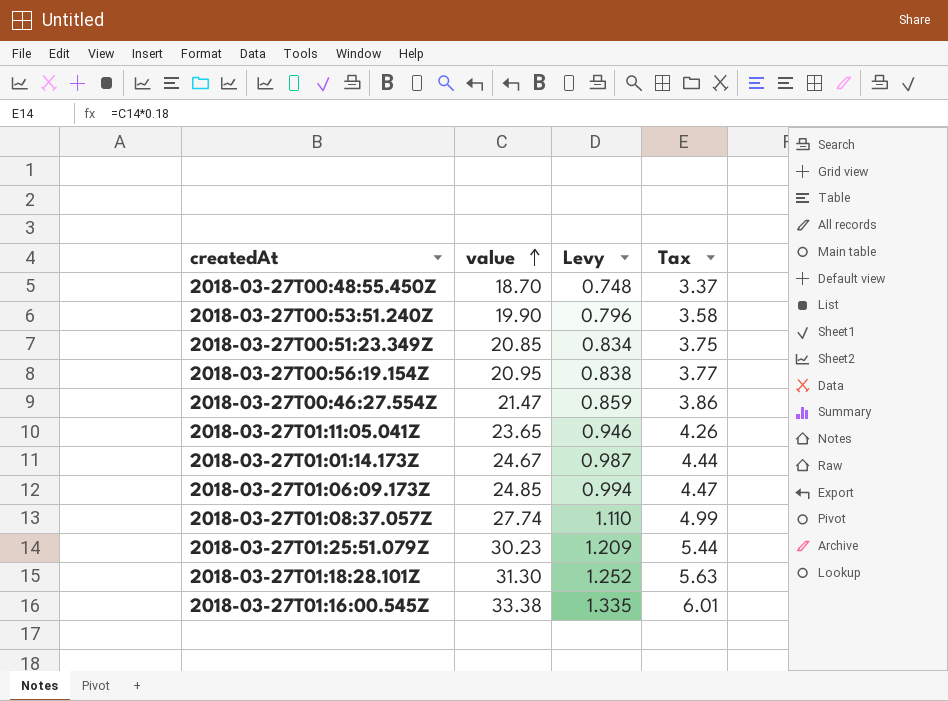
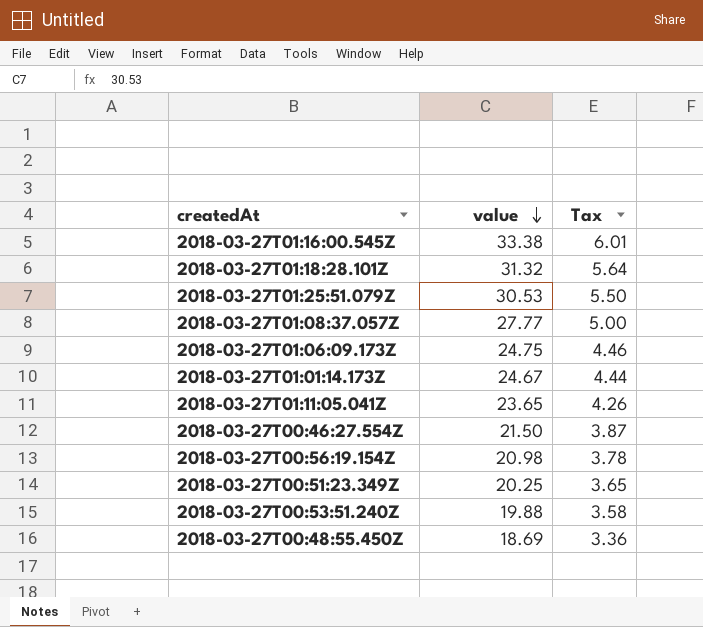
row order: value ascending -> value descending
column Levy | formula: [value] * 0.04 -> none
2018-03-27T01:18:28.101Z | value: 31.30 -> 31.32
2018-03-27T01:18:28.101Z | Tax: 5.63 -> 5.64
2018-03-27T01:25:51.079Z | value: 30.23 -> 30.53
2018-03-27T01:25:51.079Z | Tax: 5.44 -> 5.50
2018-03-27T01:08:37.057Z | value: 27.74 -> 27.77
2018-03-27T01:08:37.057Z | Tax: 4.99 -> 5.00
2018-03-27T01:06:09.173Z | value: 24.85 -> 24.75
2018-03-27T01:06:09.173Z | Tax: 4.47 -> 4.46
2018-03-27T00:46:27.554Z | value: 21.47 -> 21.50
2018-03-27T00:46:27.554Z | Tax: 3.86 -> 3.87
2018-03-27T00:56:19.154Z | value: 20.95 -> 20.98
2018-03-27T00:56:19.154Z | Tax: 3.77 -> 3.78
2018-03-27T00:51:23.349Z | value: 20.85 -> 20.25
2018-03-27T00:51:23.349Z | Tax: 3.75 -> 3.65
2018-03-27T00:53:51.240Z | value: 19.90 -> 19.88
2018-03-27T00:48:55.450Z | value: 18.70 -> 18.69
2018-03-27T00:48:55.450Z | Tax: 3.37 -> 3.36

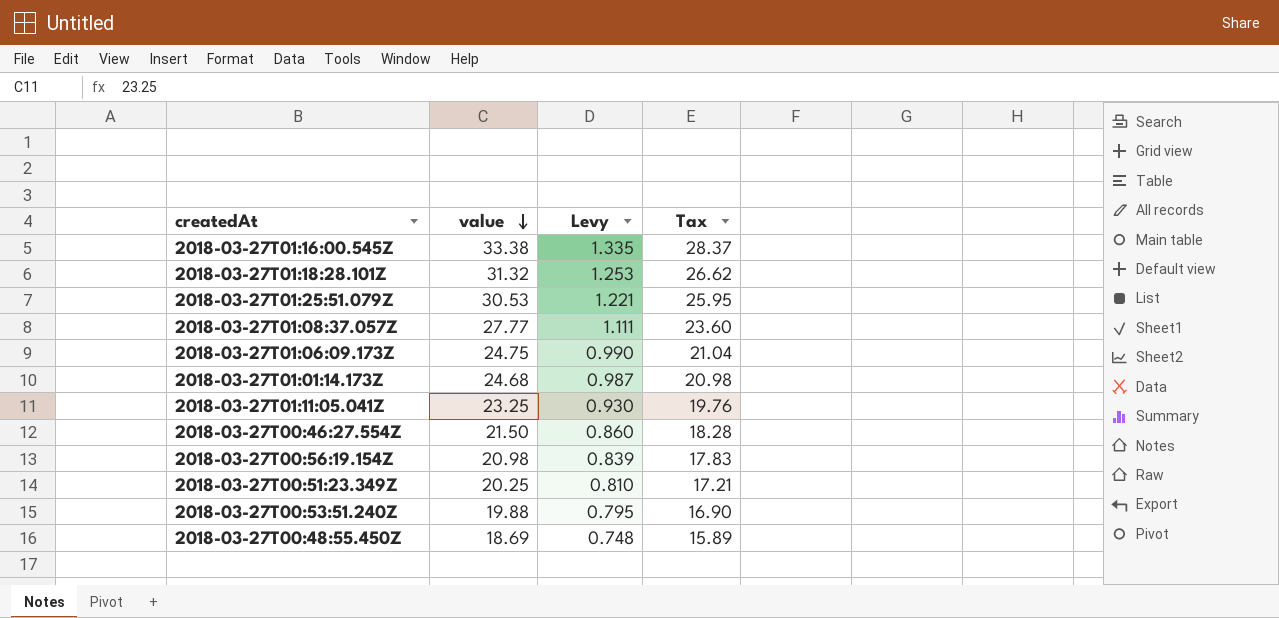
column Levy | formula: none -> [value] * 0.04
column Tax | formula: [value] * 0.18 -> [value] * 0.85
2018-03-27T01:01:14.173Z | value: 24.67 -> 24.68
2018-03-27T01:11:05.041Z | value: 23.65 -> 23.25

